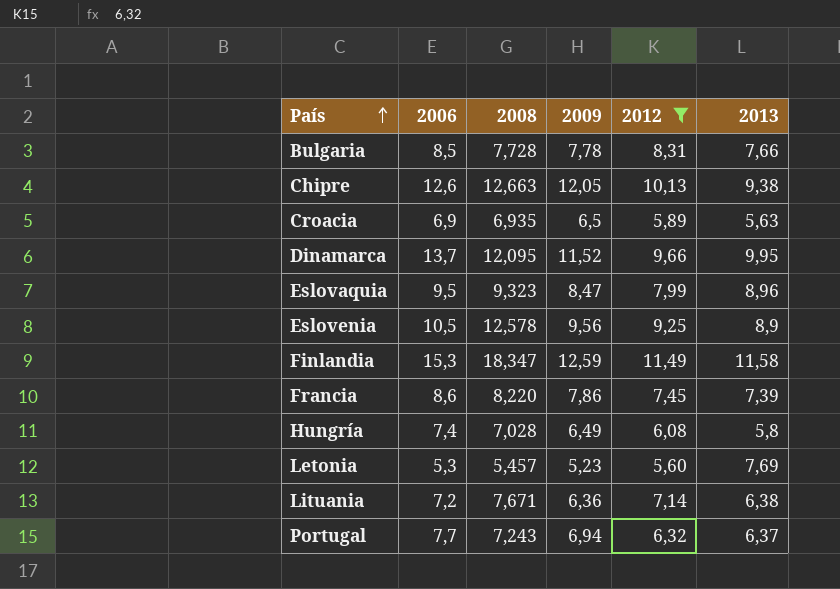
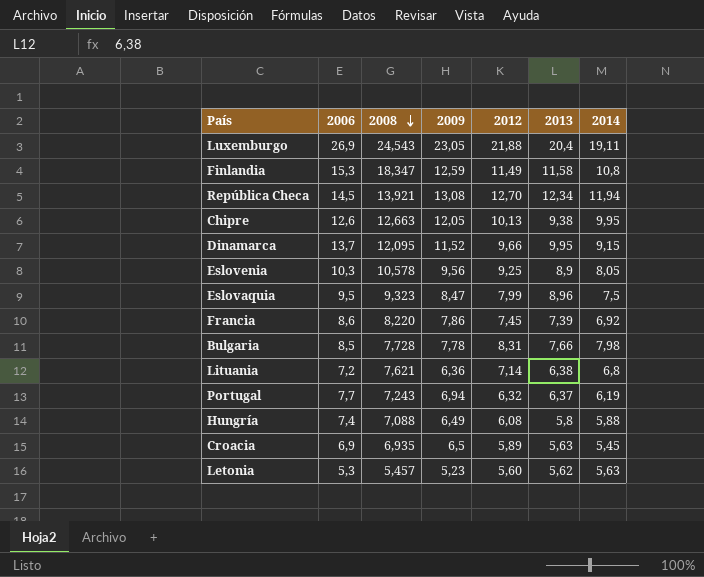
filter: 2012 <= 11,49 -> none
row order: País ascending -> 2008 descending
column 2014 | position: none -> 7
Eslovenia | 2006: 10,5 -> 10,3
Eslovenia | 2008: 12,578 -> 10,578
Lituania | 2008: 7,671 -> 7,621
Hungría | 2008: 7,028 -> 7,088
Letonia | 2013: 7,69 -> 5,62

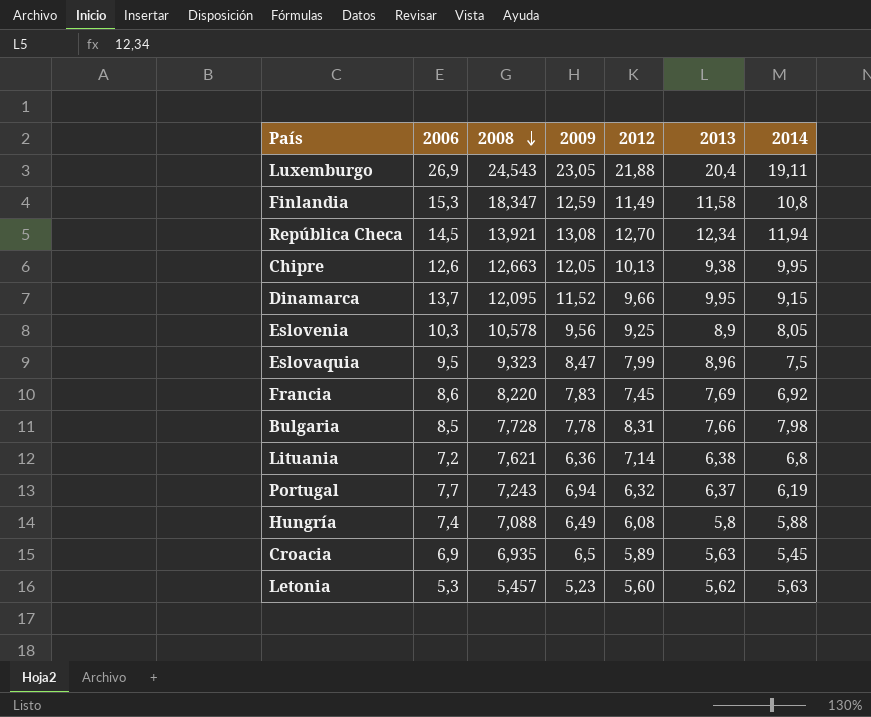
Francia | 2009: 7,86 -> 7,83
Francia | 2013: 7,39 -> 7,69

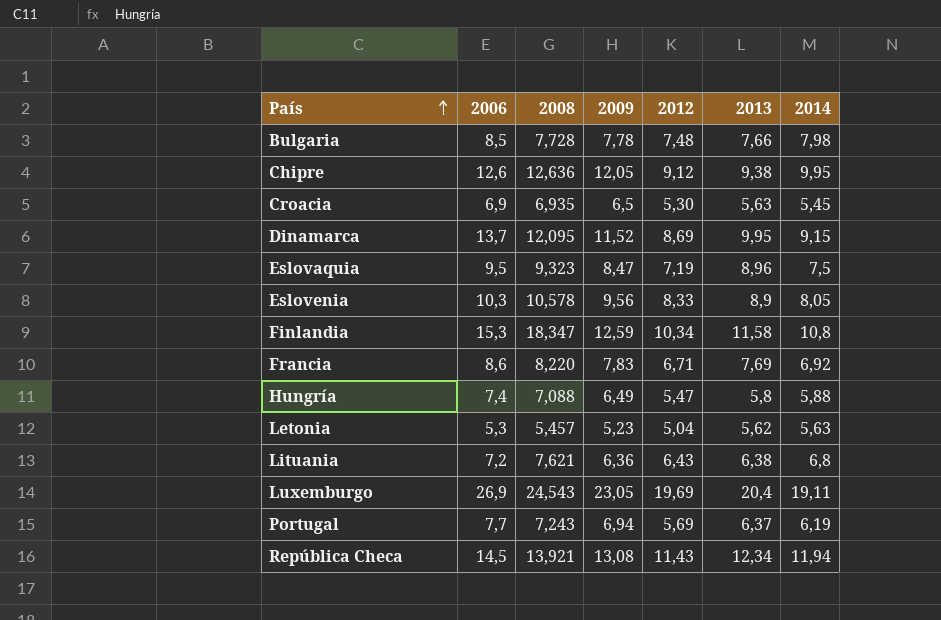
row order: 2008 descending -> País ascending
Bulgaria | 2012: 8,31 -> 7,48
Chipre | 2008: 12,663 -> 12,636
Chipre | 2012: 10,13 -> 9,12
Croacia | 2012: 5,89 -> 5,30
Dinamarca | 2012: 9,66 -> 8,69
Eslovaquia | 2012: 7,99 -> 7,19
Eslovenia | 2012: 9,25 -> 8,33
Finlandia | 2012: 11,49 -> 10,34
Francia | 2012: 7,45 -> 6,71
Hungría | 2012: 6,08 -> 5,47
Letonia | 2012: 5,60 -> 5,04
Lituania | 2012: 7,14 -> 6,43
Luxemburgo | 2012: 21,88 -> 19,69
Portugal | 2012: 6,32 -> 5,69
República Checa | 2012: 12,70 -> 11,43

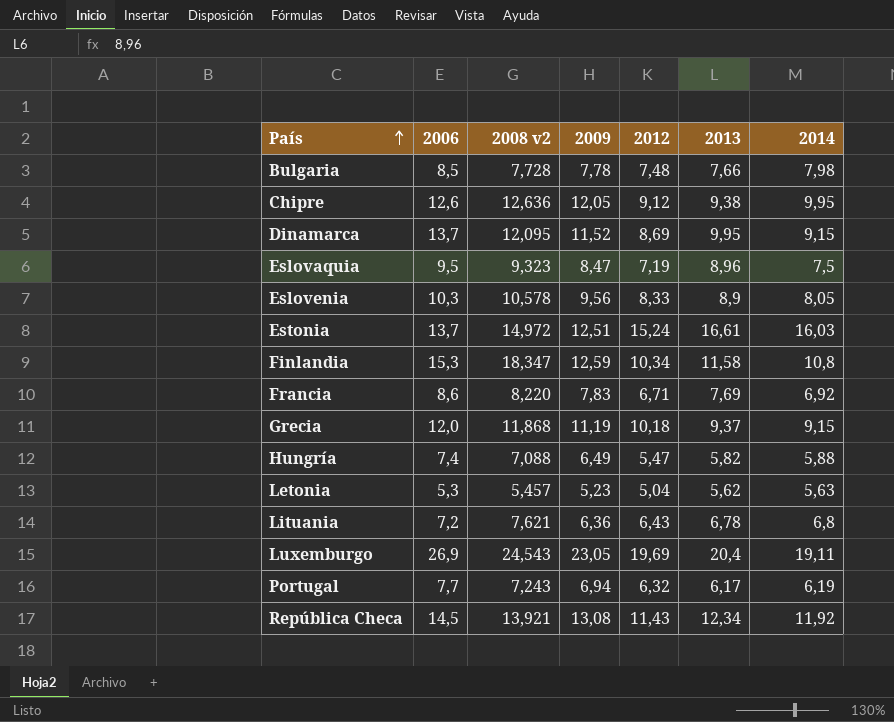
column name: 2008 -> 2008 v2
row Croacia: 6,9 | 6,935 | 6,5 | 5,30 | 5,63 | 5,45 -> none
row Estonia: none -> 13,7 | 14,972 | 12,51 | 15,24 | 16,61 | 16,03
row Grecia: none -> 12,0 | 11,868 | 11,19 | 10,18 | 9,37 | 9,15
Hungría | 2013: 5,8 -> 5,82
Lituania | 2013: 6,38 -> 6,78
Portugal | 2012: 5,69 -> 6,32
Portugal | 2013: 6,37 -> 6,17
República Checa | 2014: 11,94 -> 11,92

